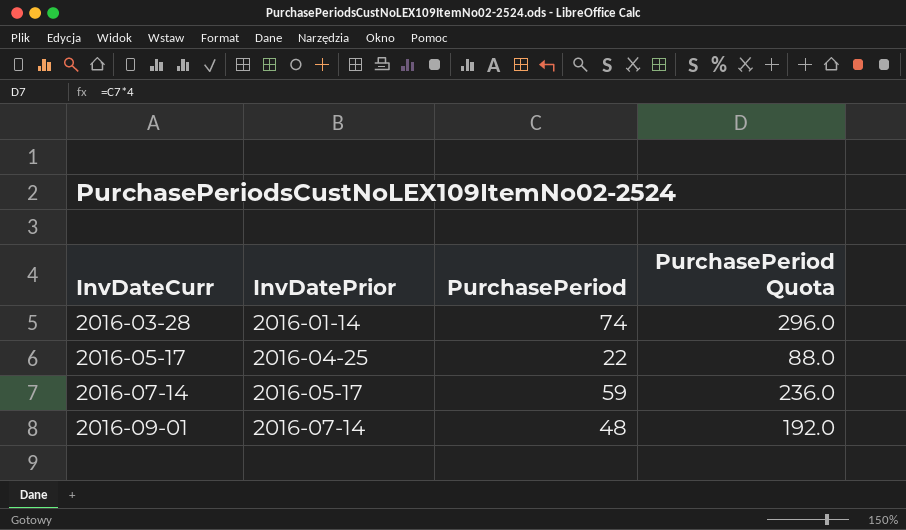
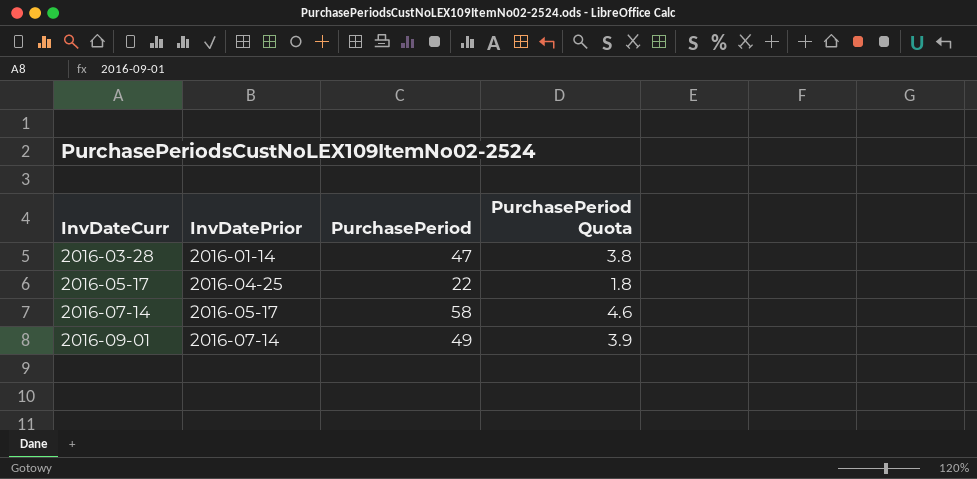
column PurchasePeriod Quota | formula: [PurchasePeriod] * 4 -> [PurchasePeriod] * 0.08
2016-03-28 | PurchasePeriod: 74 -> 47
2016-07-14 | PurchasePeriod: 59 -> 58
2016-09-01 | PurchasePeriod: 48 -> 49

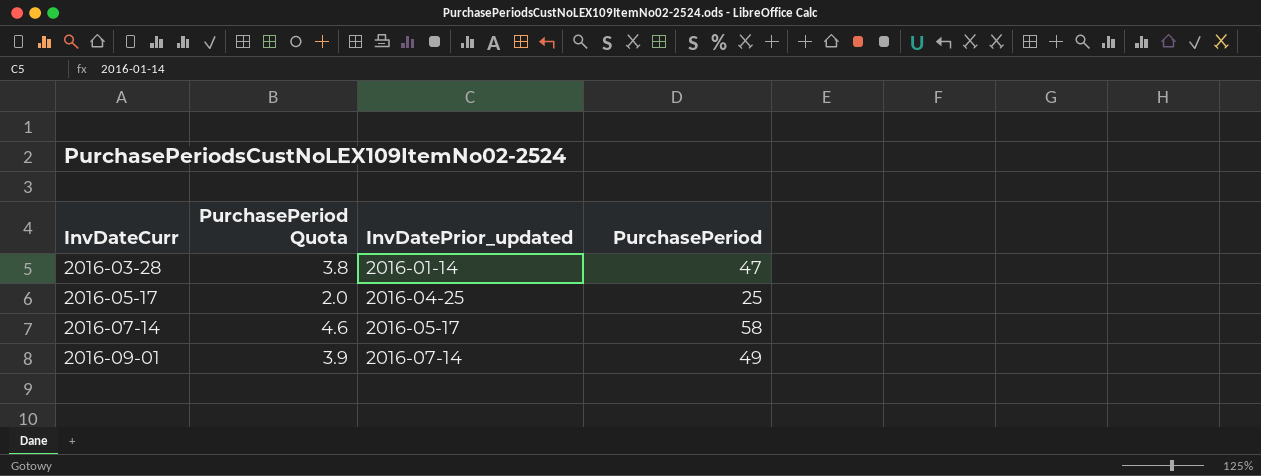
column PurchasePeriod Quota | position: 4 -> 2
column name: InvDatePrior -> InvDatePrior_updated
2016-05-17 | PurchasePeriod Quota: 1.8 -> 2.0
2016-05-17 | PurchasePeriod: 22 -> 25

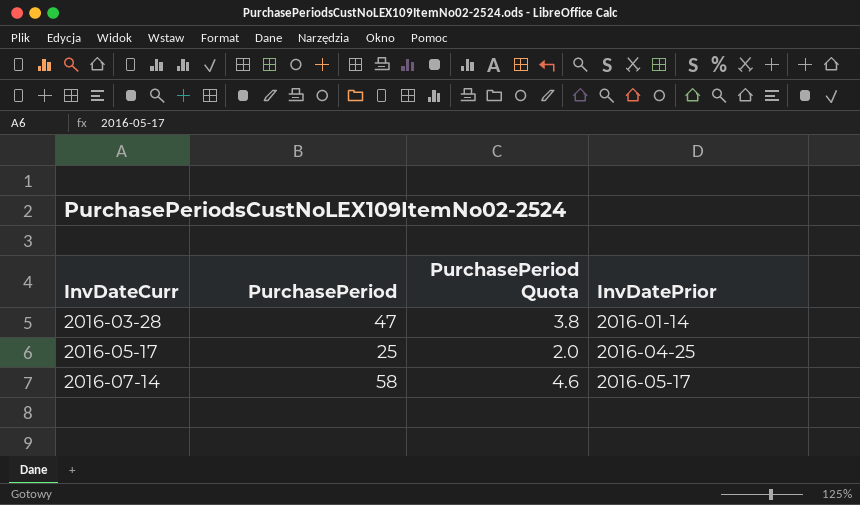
column PurchasePeriod | position: 4 -> 2
column name: InvDatePrior_updated -> InvDatePrior
row 2016-09-01: 3.9 | 2016-07-14 | 49 -> none

